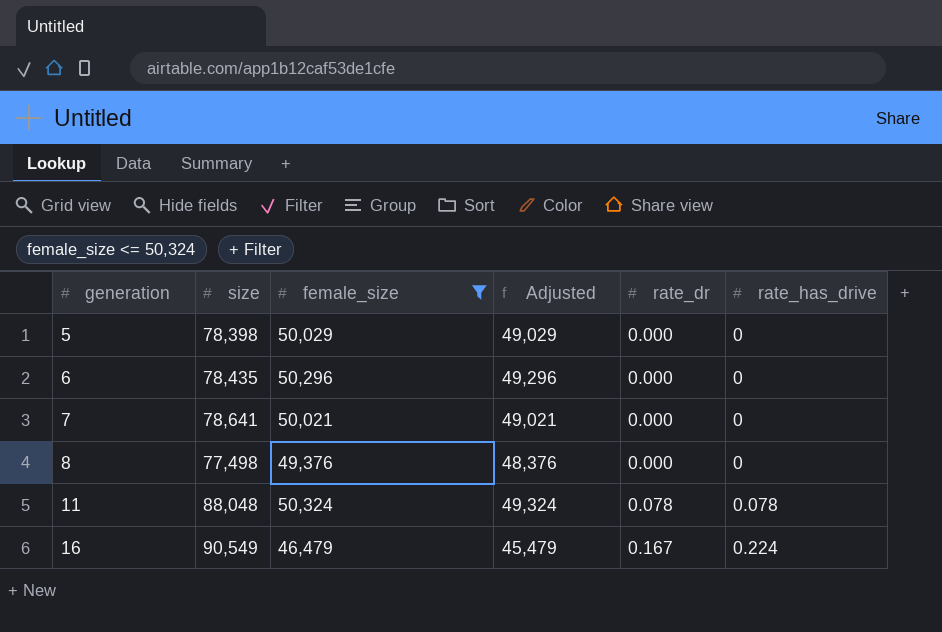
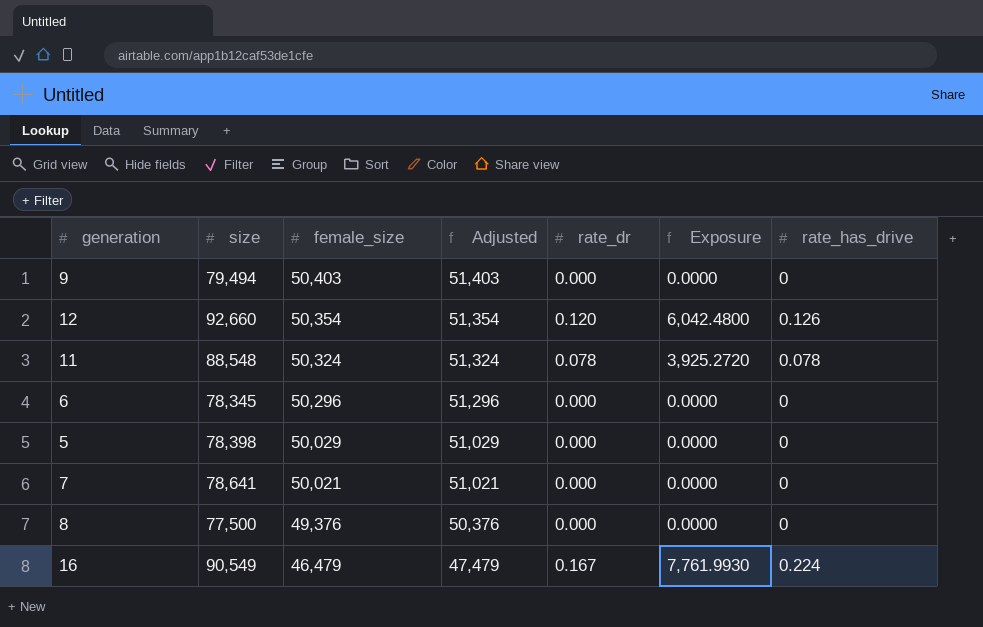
filter: female_size <= 50,324 -> none
row order: generation ascending -> female_size descending
column Adjusted | formula: [female_size] - 1000 -> [female_size] + 1000
column Exposure | formula: none -> [female_size] * [rate_dr]
11 | size: 88,048 -> 88,548
6 | size: 78,435 -> 78,345
8 | size: 77,498 -> 77,500

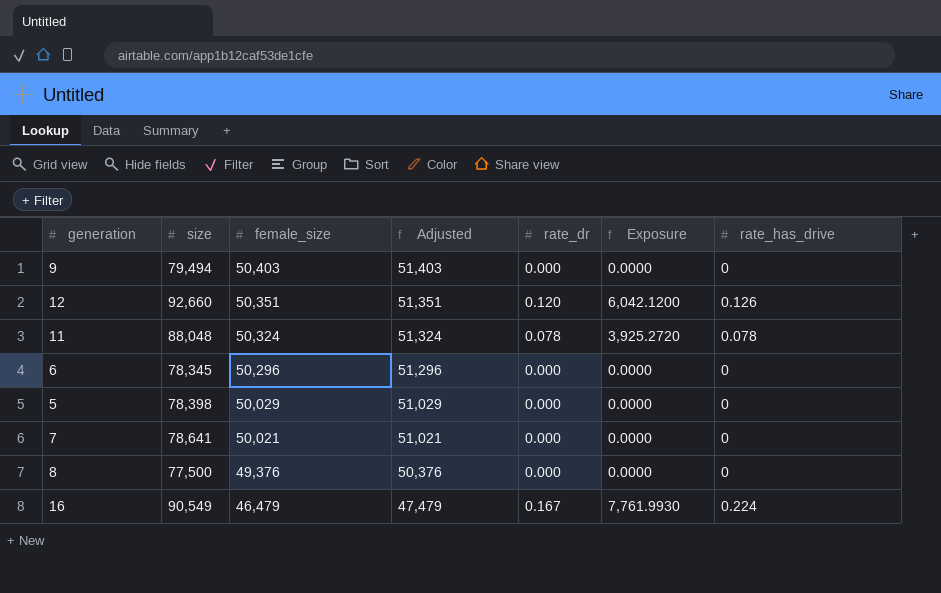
12 | female_size: 50,354 -> 50,351
12 | Adjusted: 51,354 -> 51,351
12 | Exposure: 6,042.4800 -> 6,042.1200
11 | size: 88,548 -> 88,048

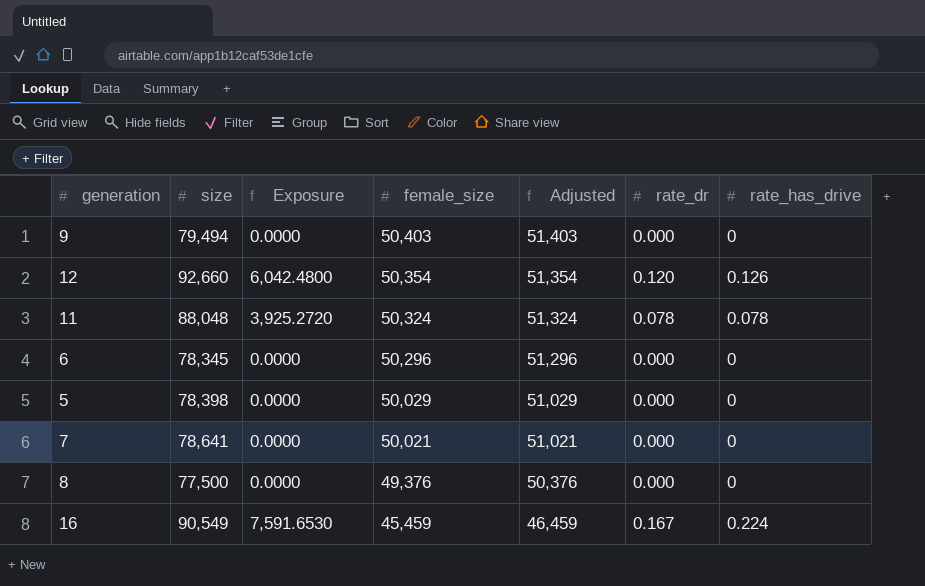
column Exposure | position: 6 -> 3
12 | Exposure: 6,042.1200 -> 6,042.4800
12 | female_size: 50,351 -> 50,354
12 | Adjusted: 51,351 -> 51,354
16 | Exposure: 7,761.9930 -> 7,591.6530
16 | female_size: 46,479 -> 45,459
16 | Adjusted: 47,479 -> 46,459

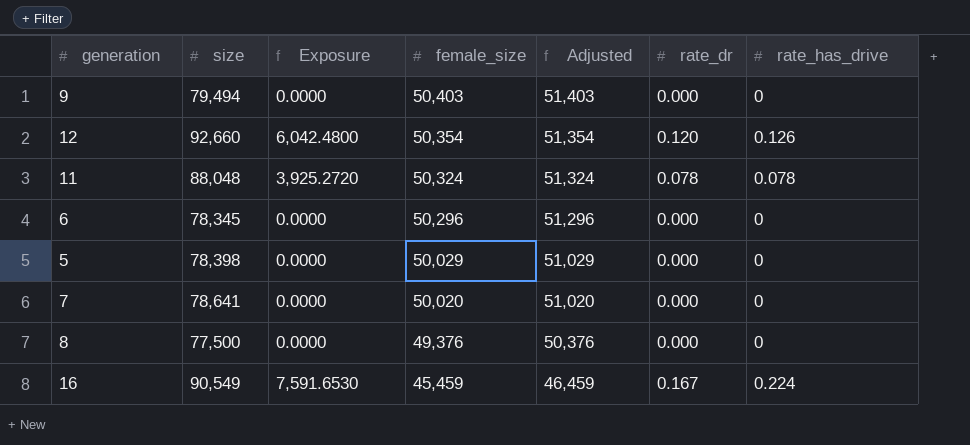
7 | female_size: 50,021 -> 50,020
7 | Adjusted: 51,021 -> 51,020

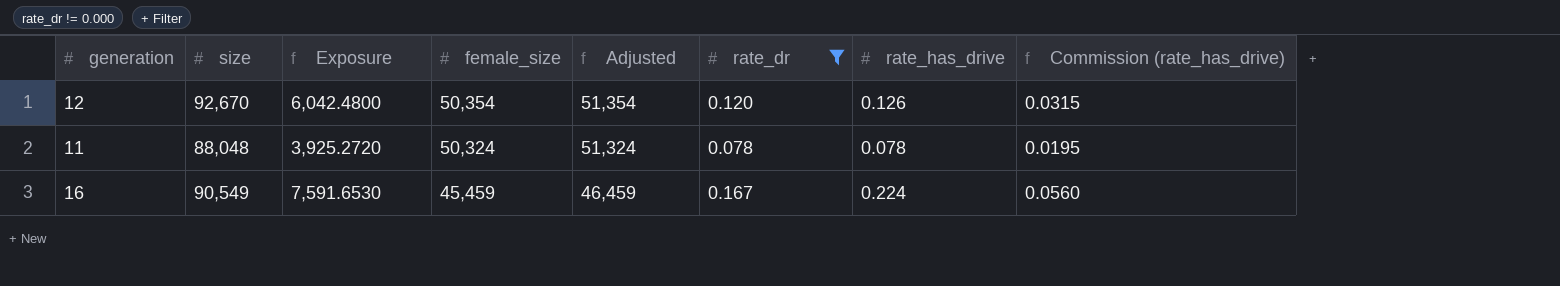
filter: none -> rate_dr != 0.000
column Commission (rate_has_drive) | formula: none -> [rate_has_drive] * 0.25
12 | size: 92,660 -> 92,670

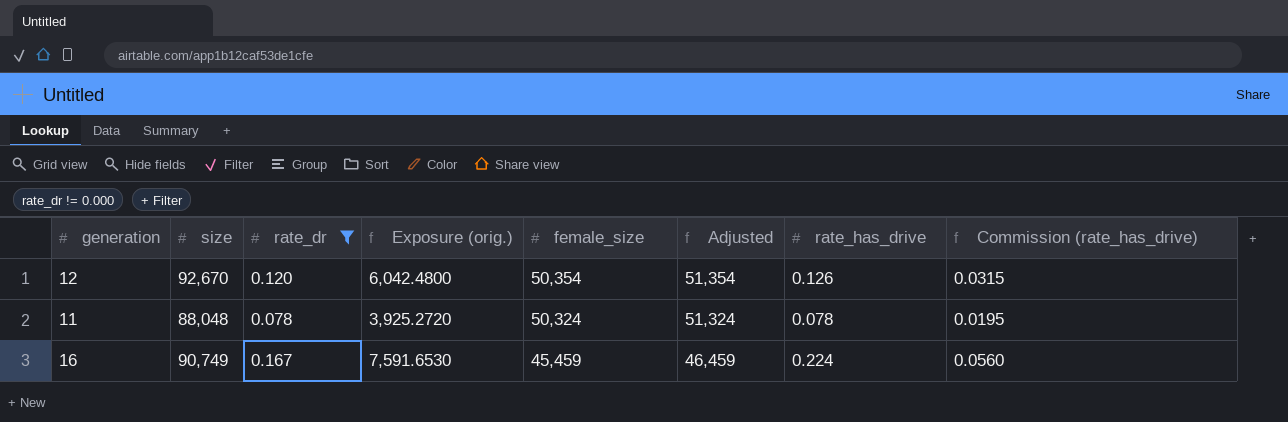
column rate_dr | position: 6 -> 3
column name: Exposure -> Exposure (orig.)
16 | size: 90,549 -> 90,749

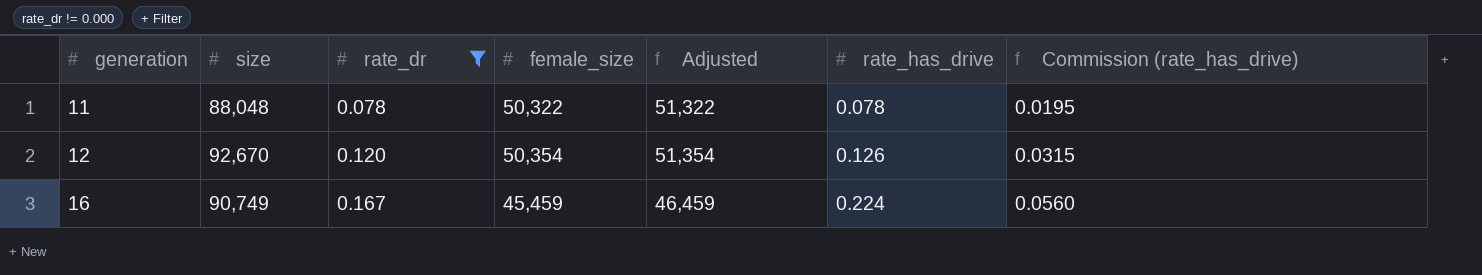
row order: female_size descending -> generation ascending
column Exposure (orig.) | formula: [rate_dr] * [female_size] -> none
11 | female_size: 50,324 -> 50,322
11 | Adjusted: 51,324 -> 51,322

